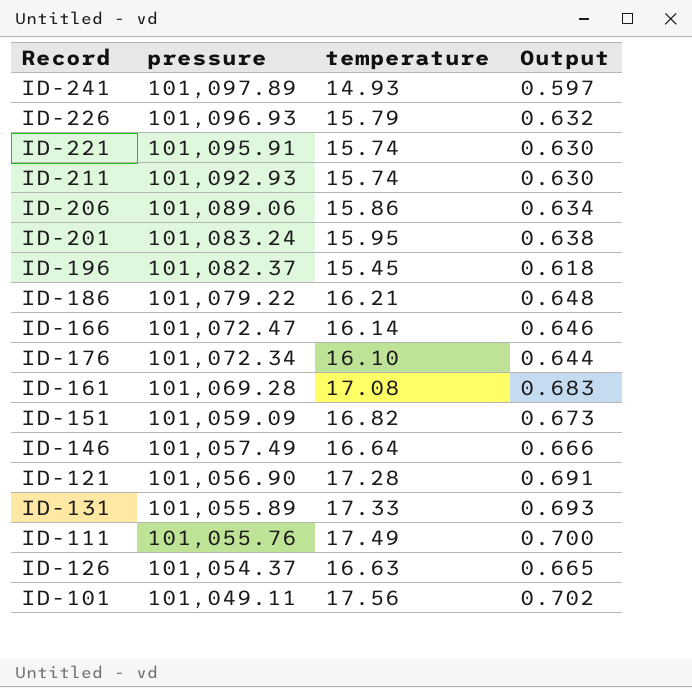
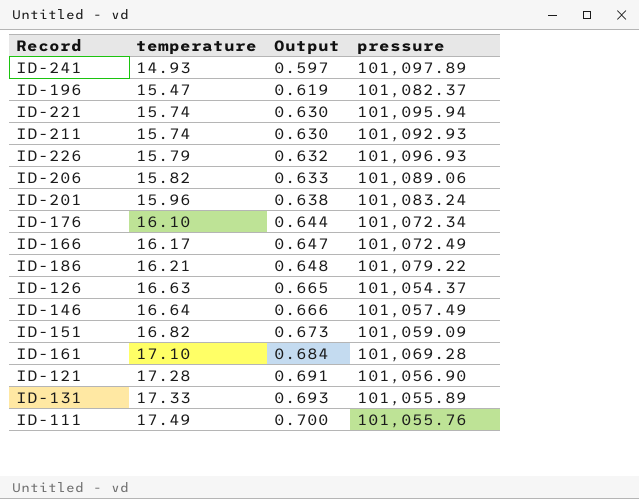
row order: pressure descending -> temperature ascending
column pressure | position: 2 -> 4
row ID-101: 101,049.11 | 17.56 | 0.702 -> none
ID-196 | temperature: 15.45 -> 15.47
ID-196 | Output: 0.618 -> 0.619
ID-221 | pressure: 101,095.91 -> 101,095.94
ID-206 | temperature: 15.86 -> 15.82
ID-206 | Output: 0.634 -> 0.633
ID-201 | temperature: 15.95 -> 15.96
ID-166 | temperature: 16.14 -> 16.17
ID-166 | Output: 0.646 -> 0.647
ID-166 | pressure: 101,072.47 -> 101,072.49
ID-161 | temperature: 17.08 -> 17.10
ID-161 | Output: 0.683 -> 0.684

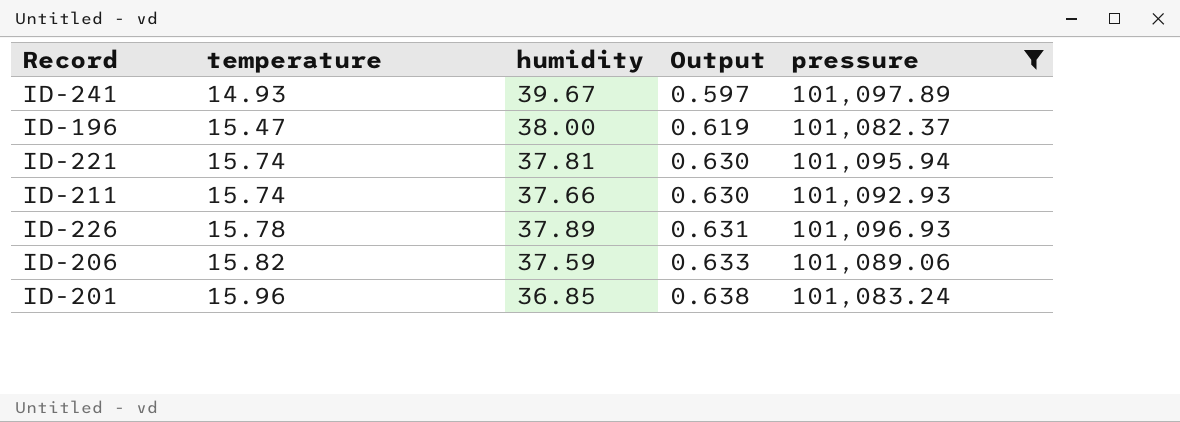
filter: none -> pressure >= 101,082.37
column humidity | position: none -> 3
ID-226 | temperature: 15.79 -> 15.78
ID-226 | Output: 0.632 -> 0.631

